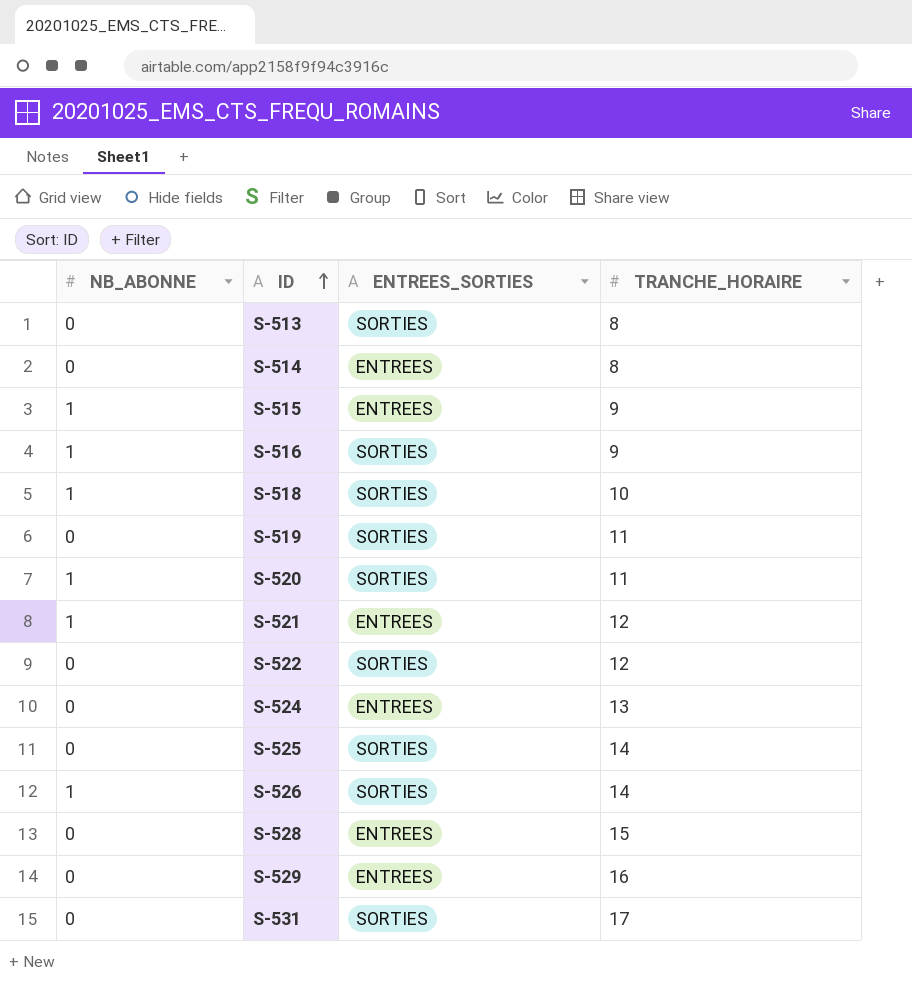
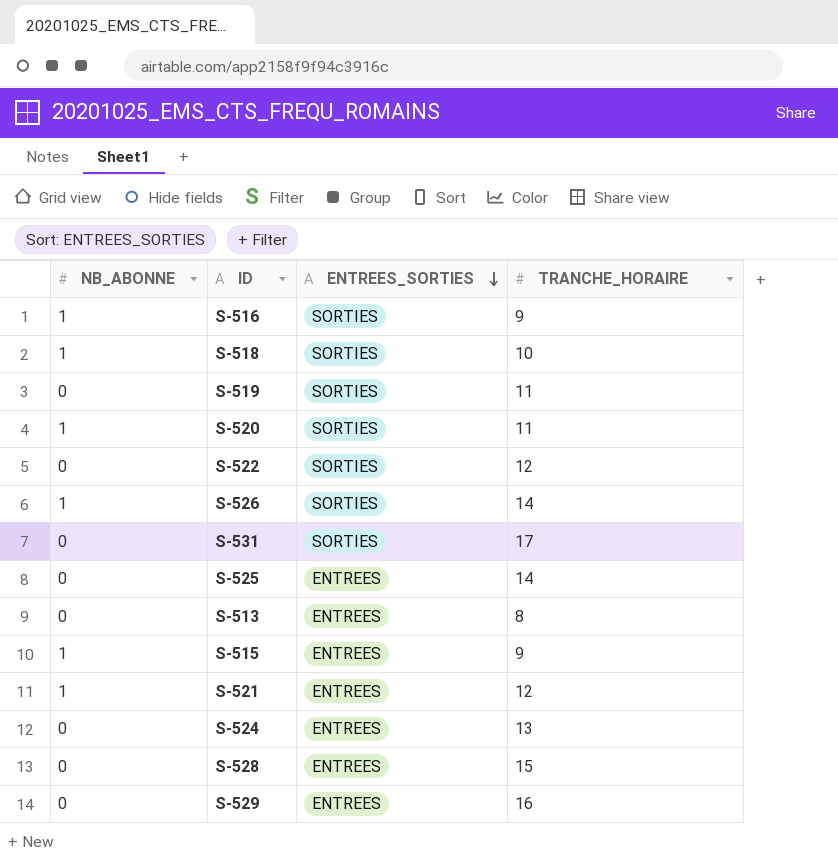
row order: ID ascending -> ENTREES_SORTIES descending
row S-514: 0 | ENTREES | 8 -> none
S-525 | ENTREES_SORTIES: SORTIES -> ENTREES
S-513 | ENTREES_SORTIES: SORTIES -> ENTREES

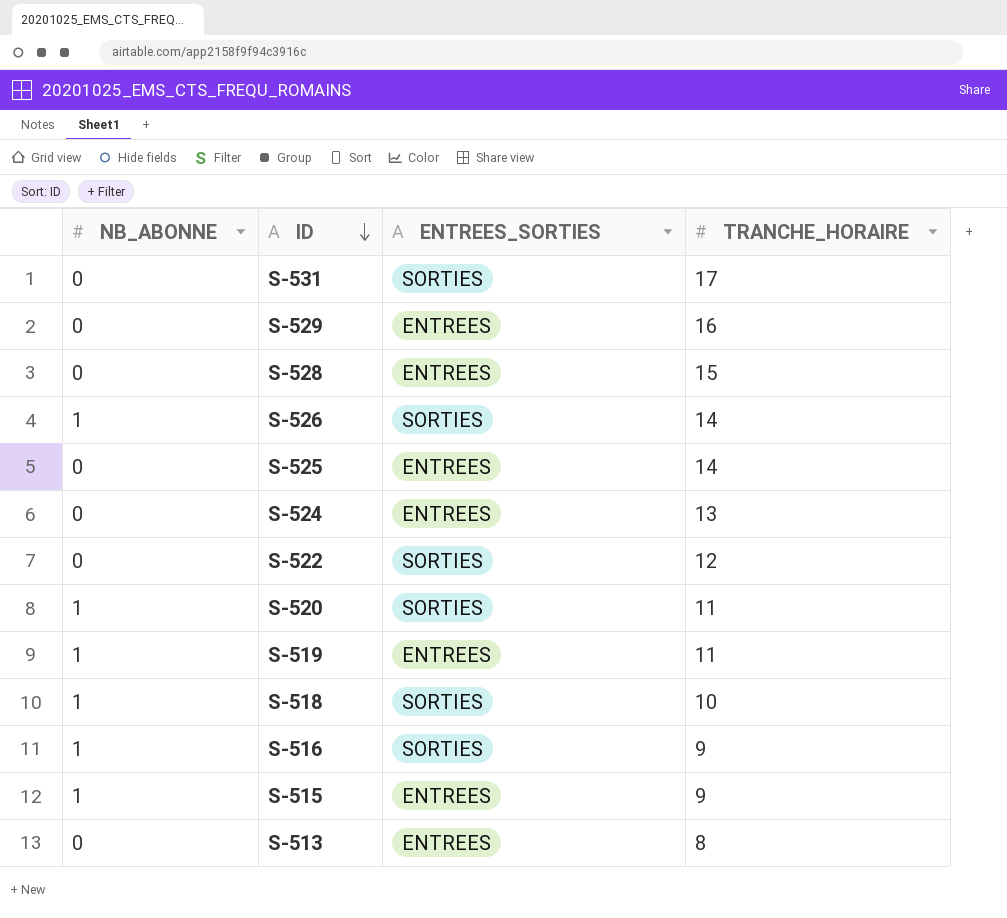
row order: ENTREES_SORTIES descending -> ID descending
row S-521: 1 | ENTREES | 12 -> none
S-519 | NB_ABONNE: 0 -> 1
S-519 | ENTREES_SORTIES: SORTIES -> ENTREES

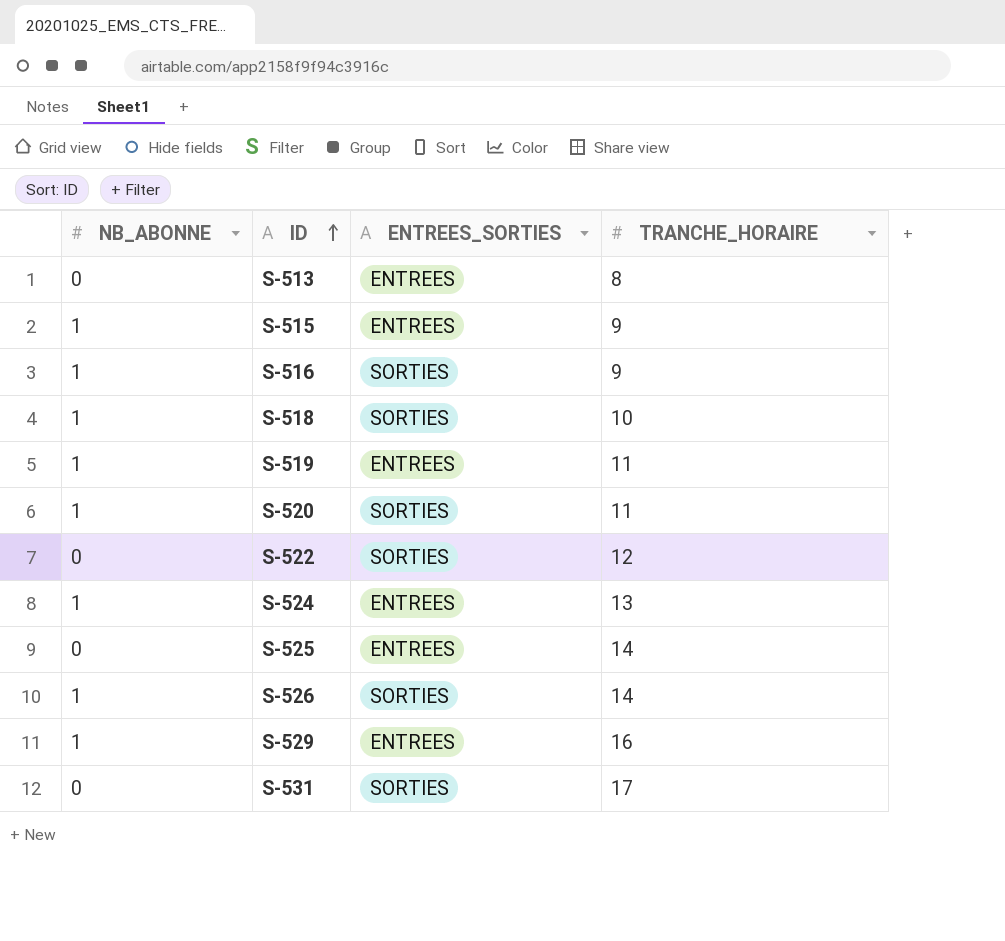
row order: ID descending -> ID ascending
row S-528: 0 | ENTREES | 15 -> none
S-524 | NB_ABONNE: 0 -> 1
S-529 | NB_ABONNE: 0 -> 1

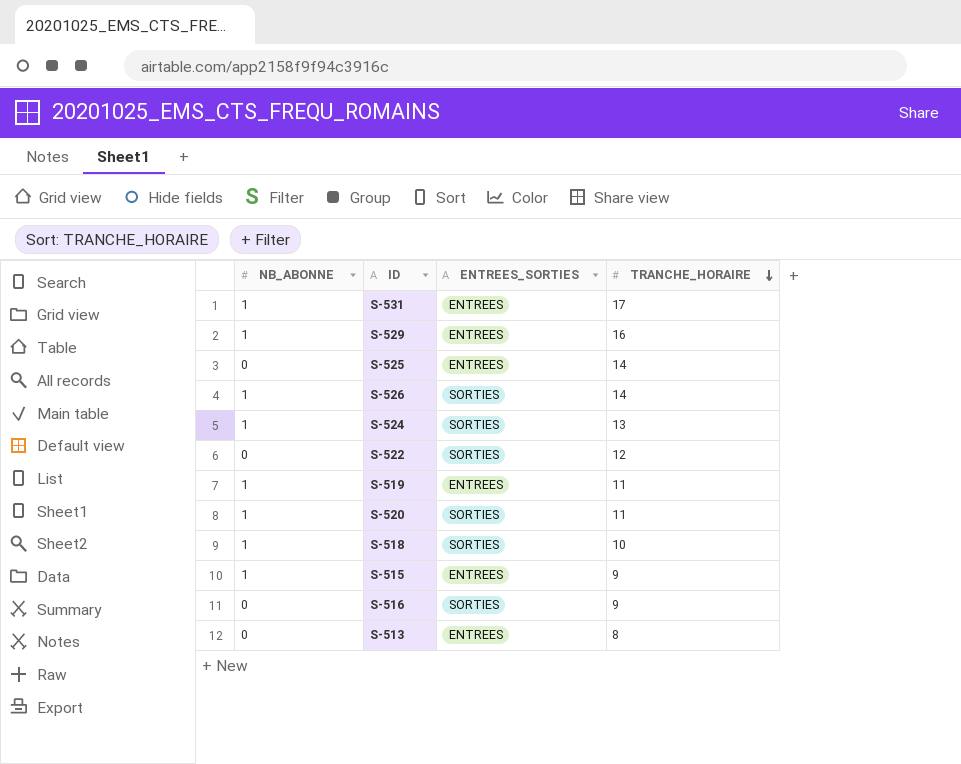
row order: ID ascending -> TRANCHE_HORAIRE descending
S-531 | NB_ABONNE: 0 -> 1
S-531 | ENTREES_SORTIES: SORTIES -> ENTREES
S-524 | ENTREES_SORTIES: ENTREES -> SORTIES
S-516 | NB_ABONNE: 1 -> 0

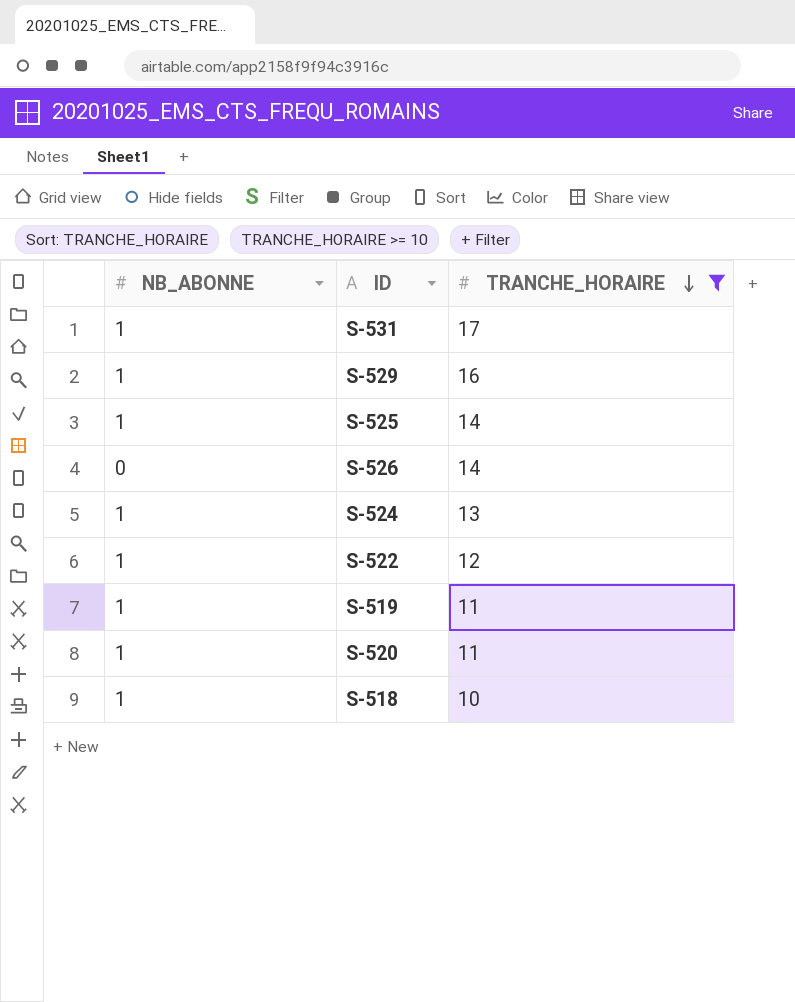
filter: none -> TRANCHE_HORAIRE >= 10
column ENTREES_SORTIES | position: 3 -> none
S-525 | NB_ABONNE: 0 -> 1
S-526 | NB_ABONNE: 1 -> 0
S-522 | NB_ABONNE: 0 -> 1

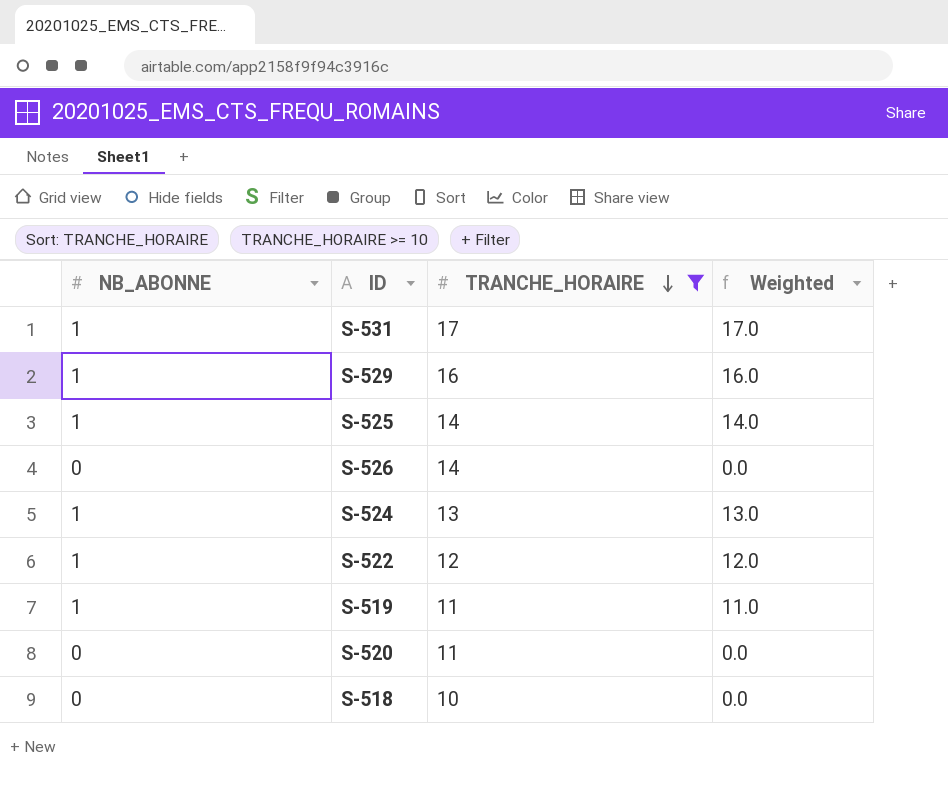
column Weighted | formula: none -> [NB_ABONNE] * [TRANCHE_HORAIRE]
S-520 | NB_ABONNE: 1 -> 0
S-518 | NB_ABONNE: 1 -> 0

